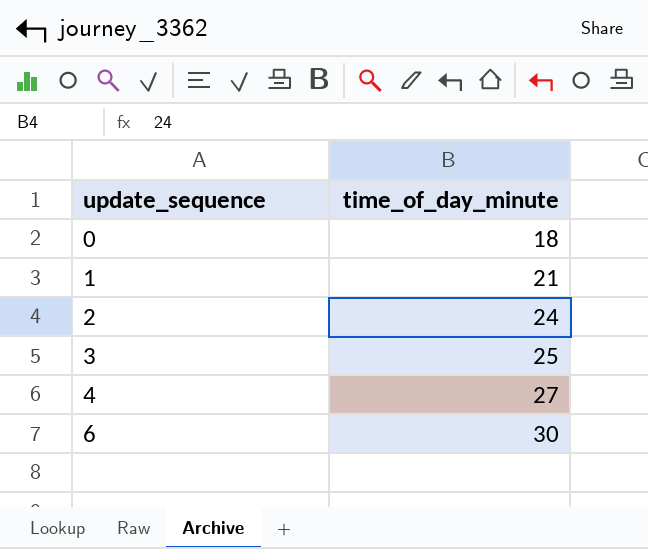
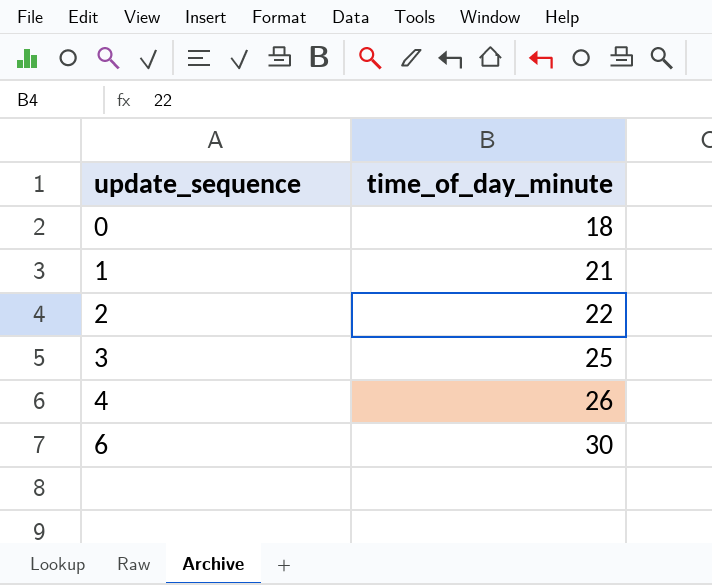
2 | time_of_day_minute: 24 -> 22
4 | time_of_day_minute: 27 -> 26

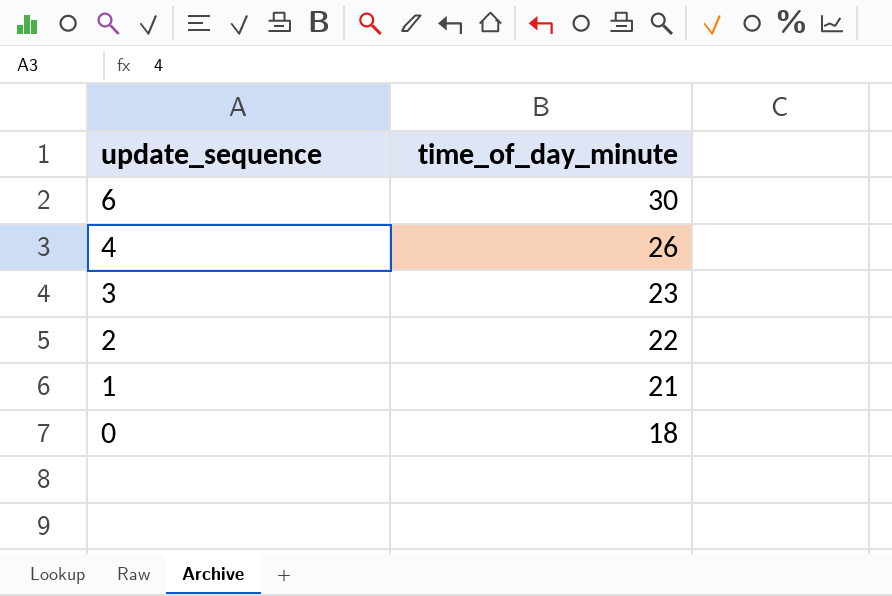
row order: update_sequence ascending -> update_sequence descending
3 | time_of_day_minute: 25 -> 23

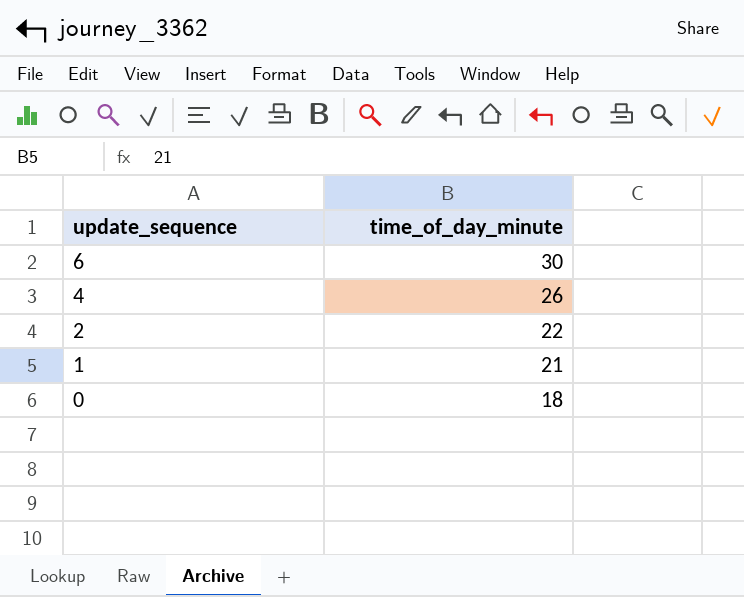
row 3: 23 -> none

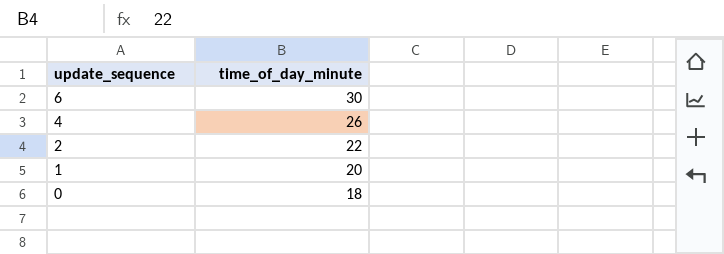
1 | time_of_day_minute: 21 -> 20

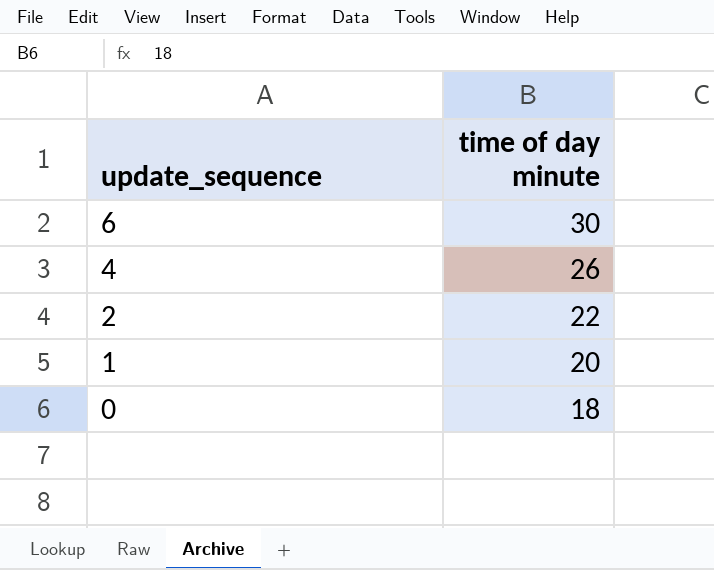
column name: time_of_day_minute -> time of day minute

